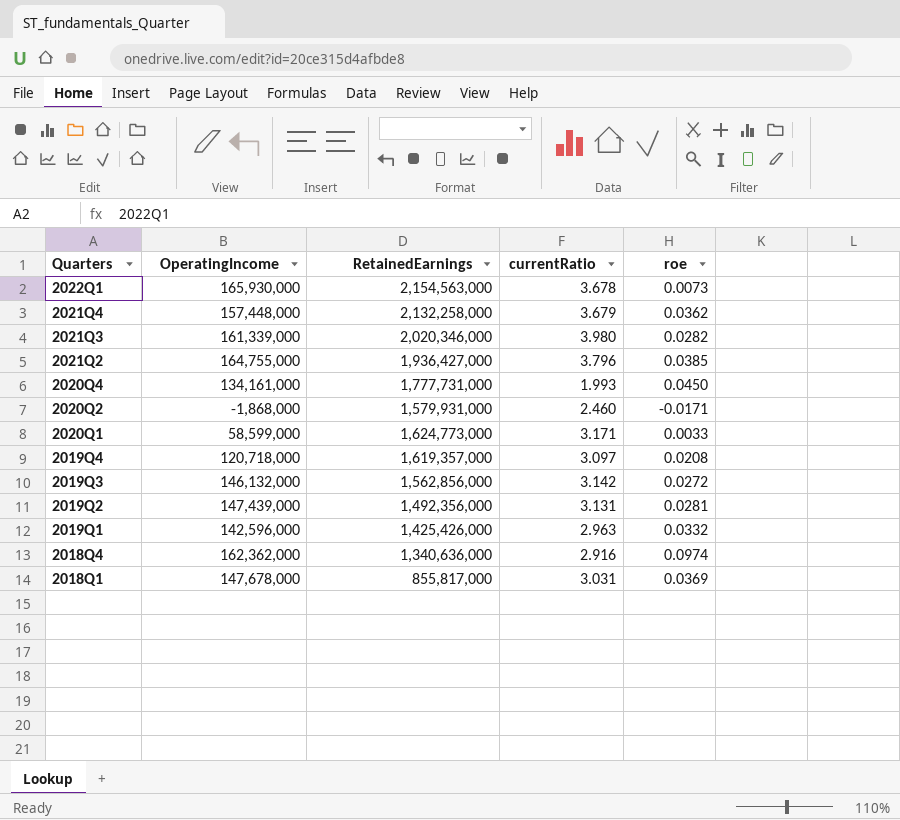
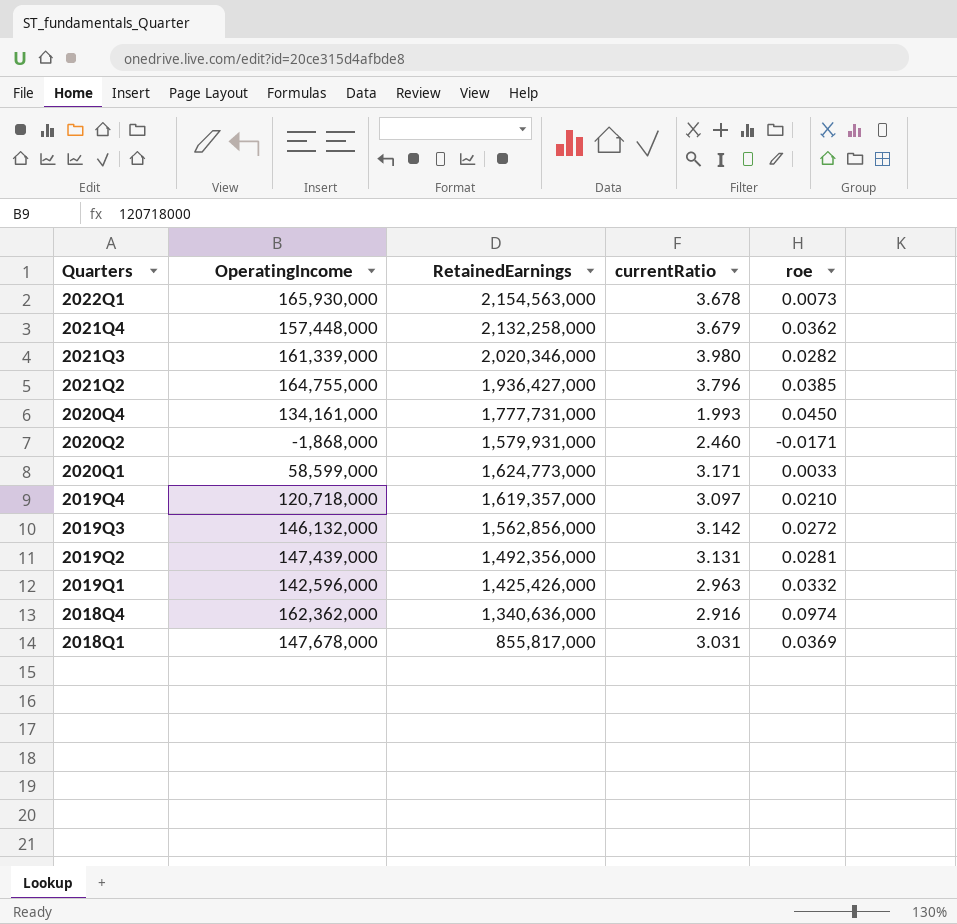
2019Q4 | roe: 0.0208 -> 0.0210

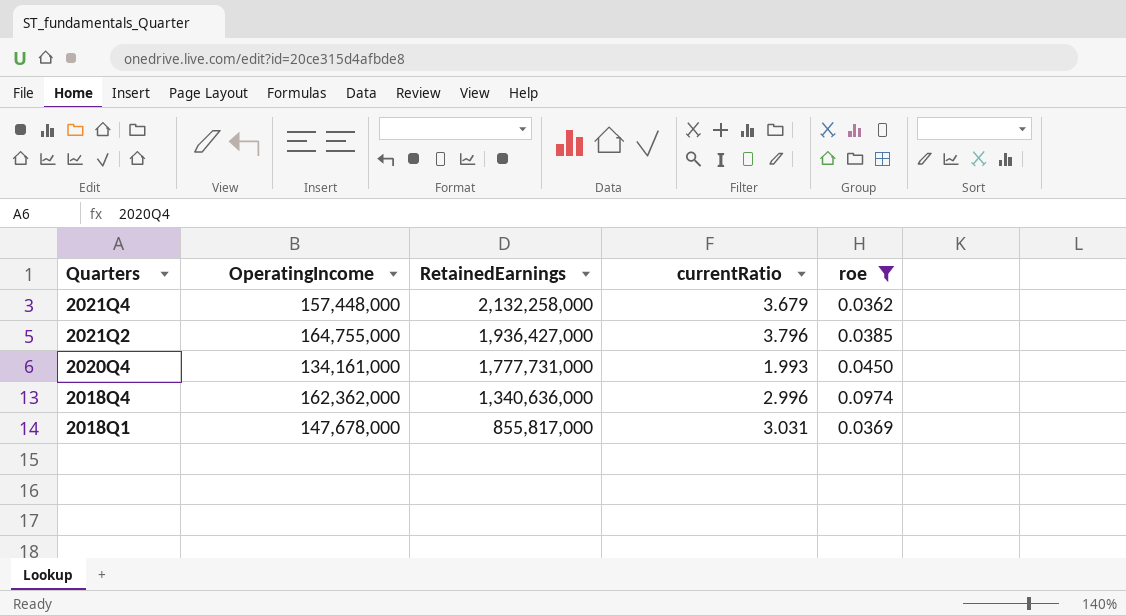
filter: none -> roe >= 0.0362
2018Q4 | currentRatio: 2.916 -> 2.996

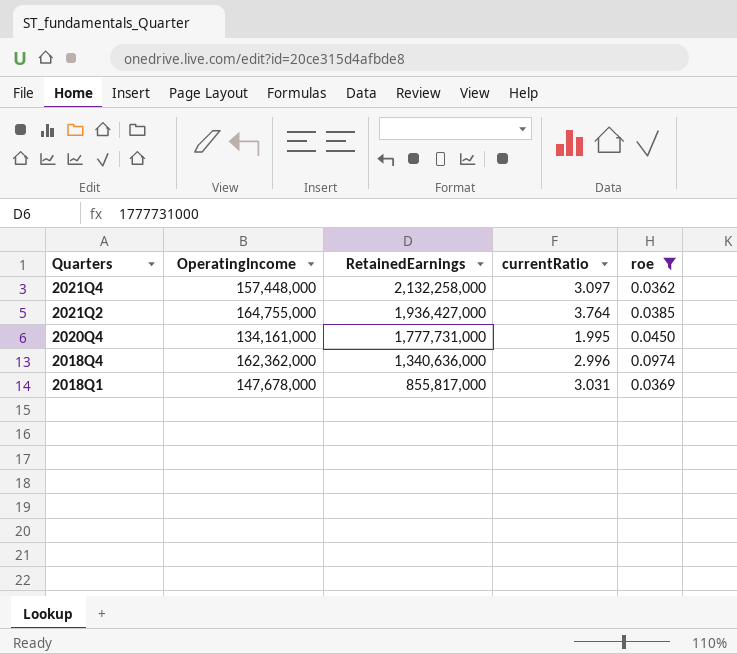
2021Q4 | currentRatio: 3.679 -> 3.097
2021Q2 | currentRatio: 3.796 -> 3.764
2020Q4 | currentRatio: 1.993 -> 1.995

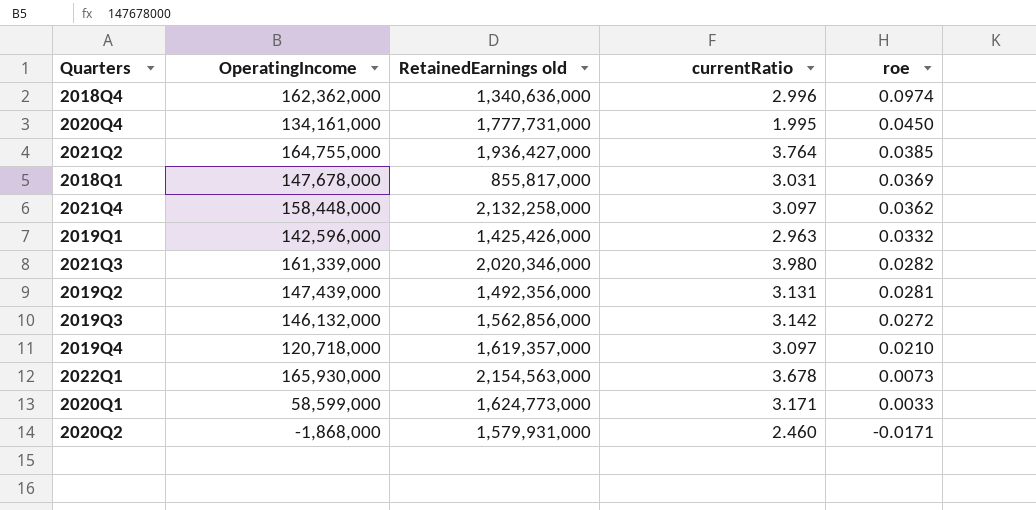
filter: roe >= 0.0362 -> none
row order: Quarters descending -> roe descending
column name: RetainedEarnings -> RetainedEarnings old
2021Q4 | OperatingIncome: 157,448,000 -> 158,448,000

